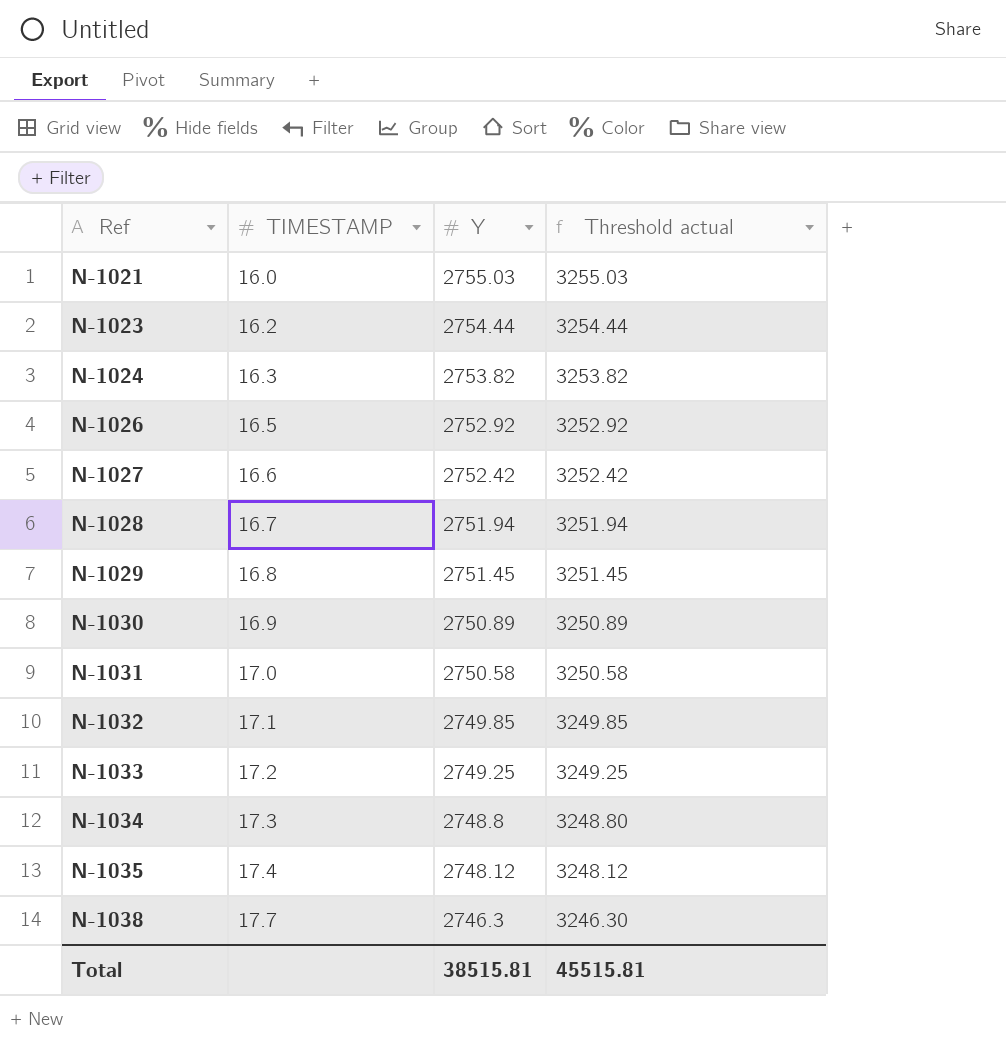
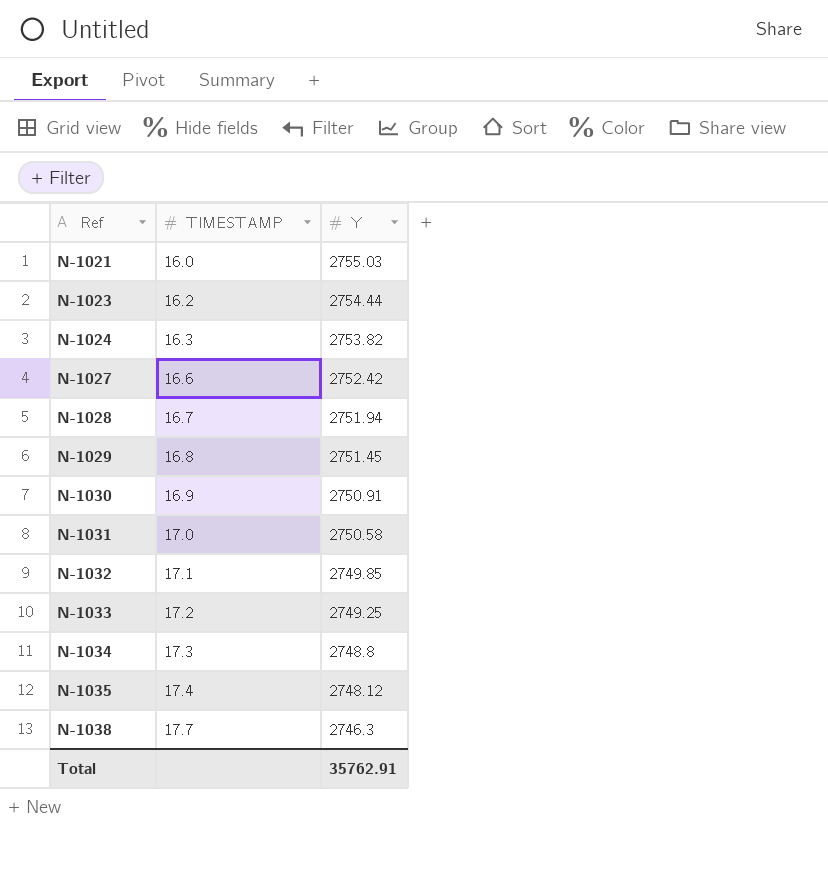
column Threshold actual | formula: [Y] + 500 -> none
row N-1026: 16.5 | 2752.92 | 3252.92 -> none
N-1030 | Y: 2750.89 -> 2750.91
Total | Y: 38515.81 -> 35762.91

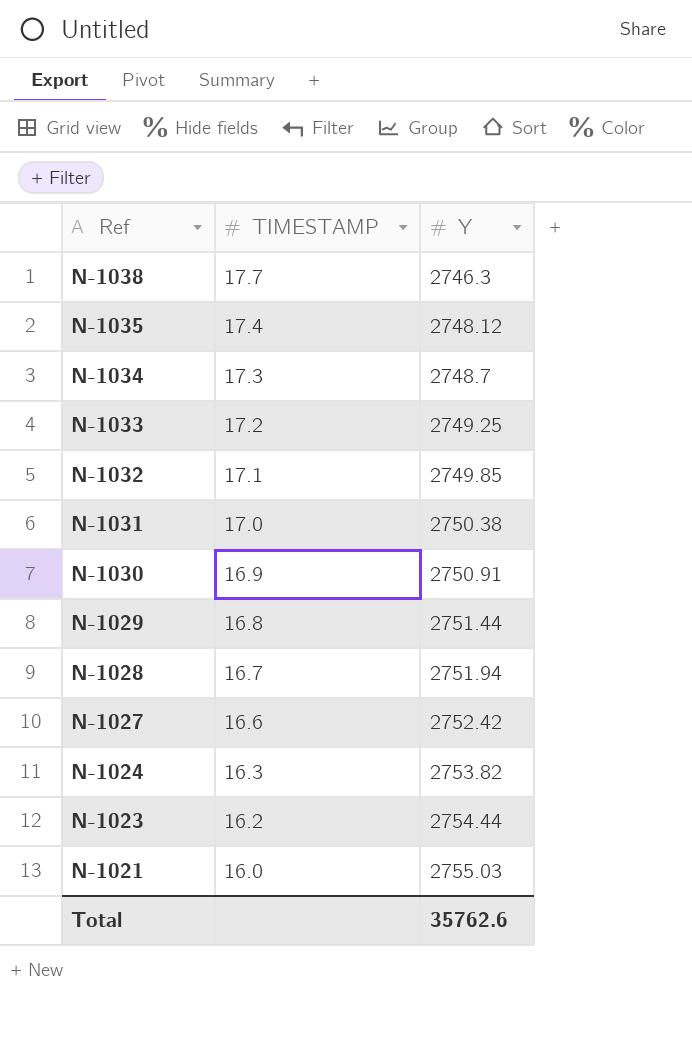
row order: Ref ascending -> Ref descending
N-1034 | Y: 2748.8 -> 2748.7
N-1031 | Y: 2750.58 -> 2750.38
N-1029 | Y: 2751.45 -> 2751.44
Total | Y: 35762.91 -> 35762.6

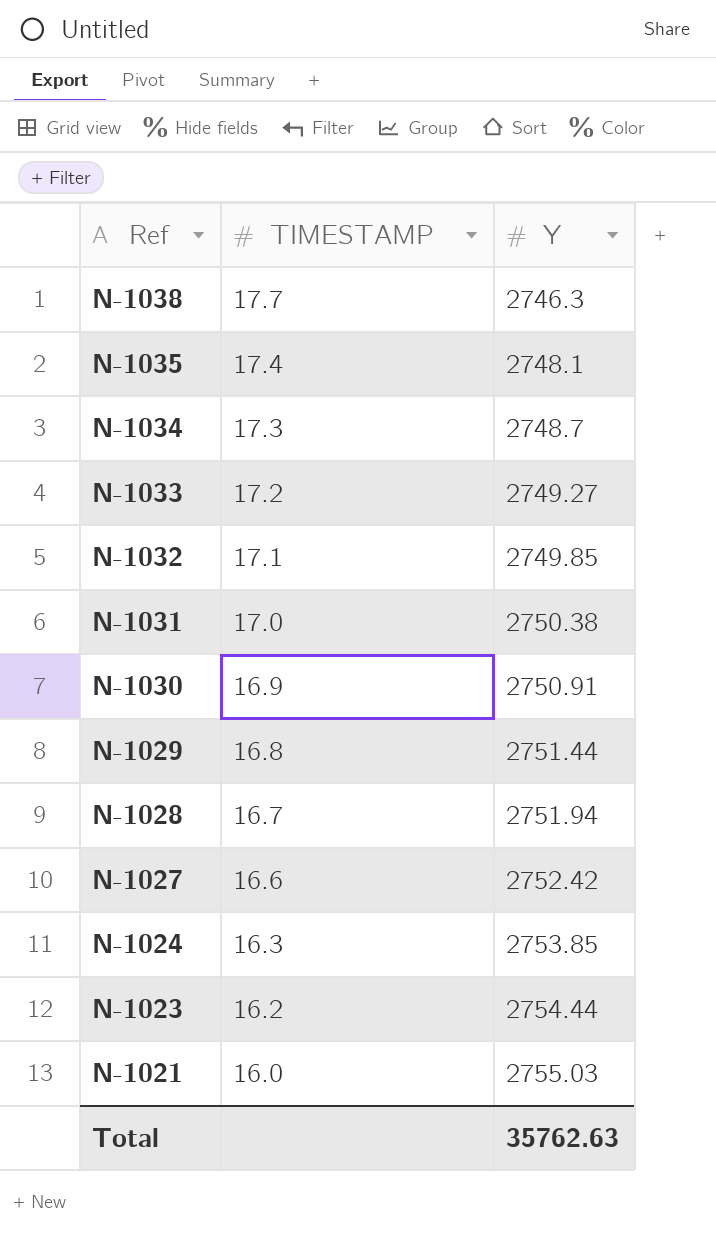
N-1035 | Y: 2748.12 -> 2748.1
N-1033 | Y: 2749.25 -> 2749.27
N-1024 | Y: 2753.82 -> 2753.85
Total | Y: 35762.6 -> 35762.63

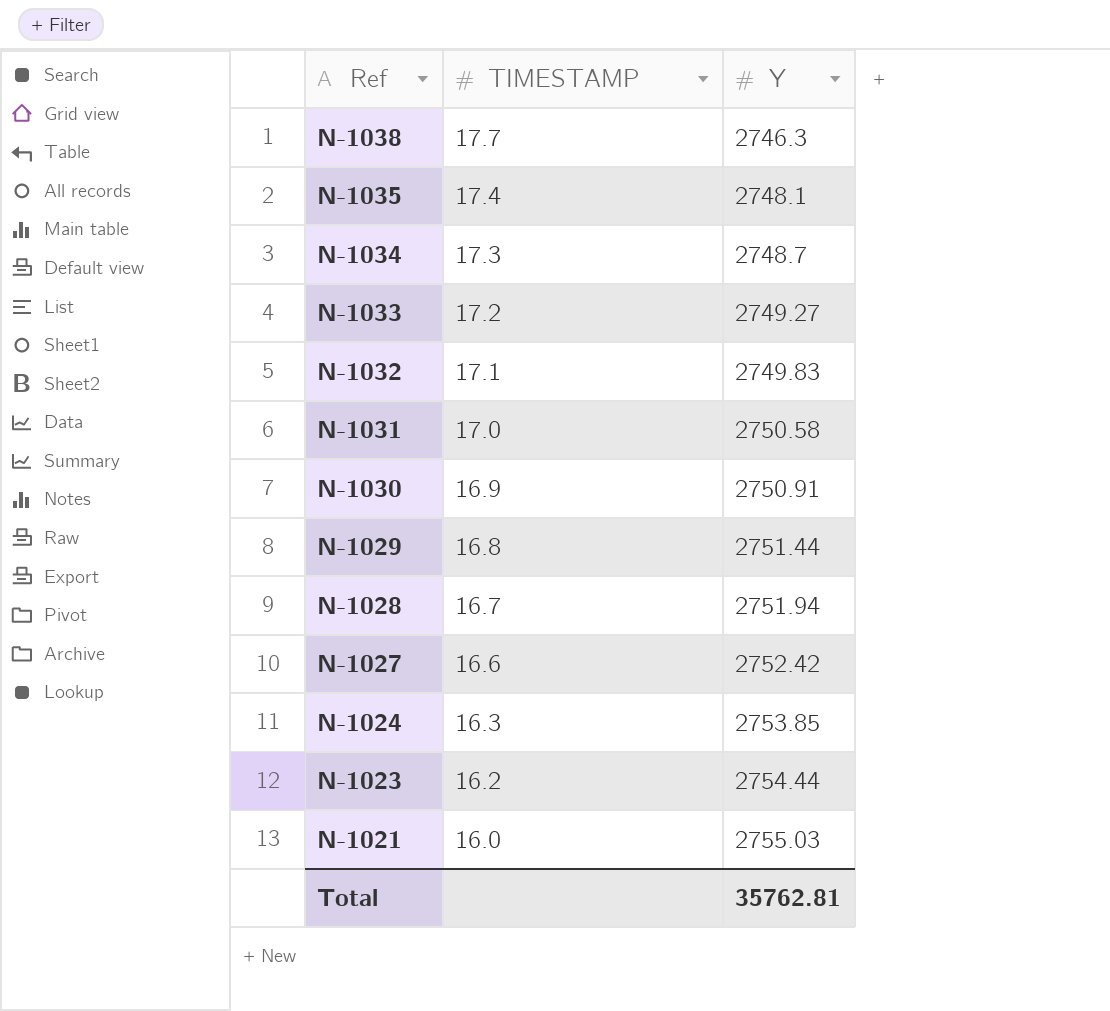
N-1032 | Y: 2749.85 -> 2749.83
N-1031 | Y: 2750.38 -> 2750.58
Total | Y: 35762.63 -> 35762.81

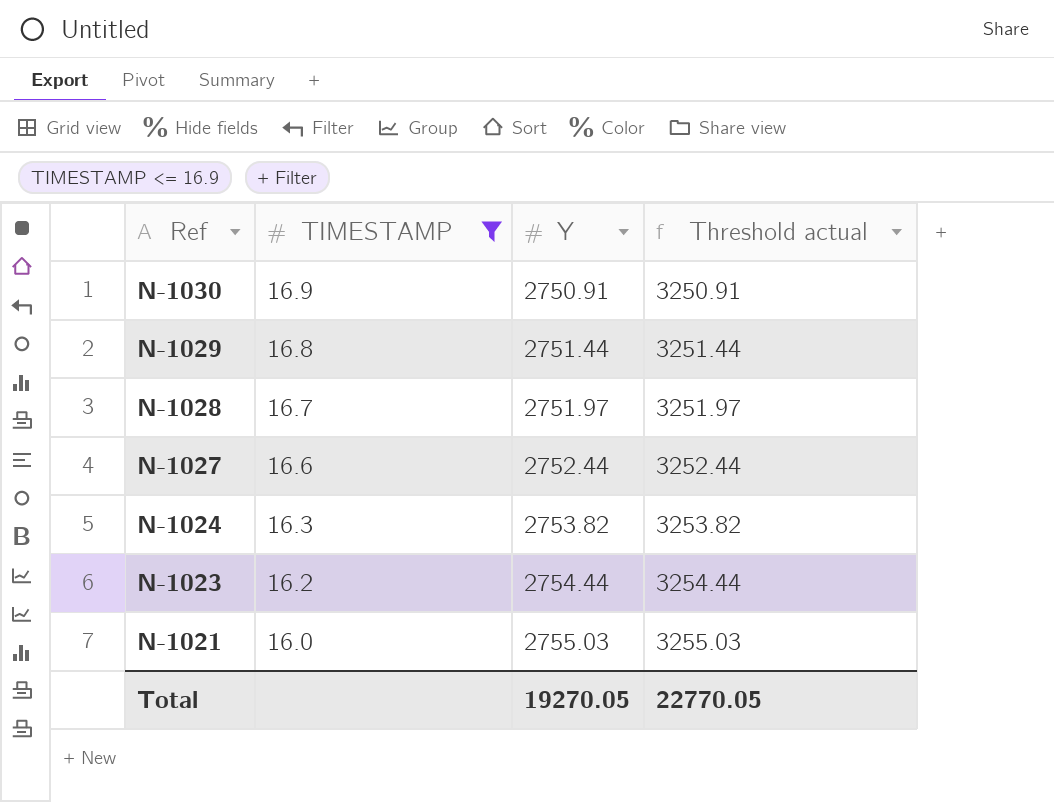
filter: none -> TIMESTAMP <= 16.9
column Threshold actual | formula: none -> [Y] + 500
N-1028 | Y: 2751.94 -> 2751.97
N-1027 | Y: 2752.42 -> 2752.44
N-1024 | Y: 2753.85 -> 2753.82
Total | Y: 35762.81 -> 19270.05

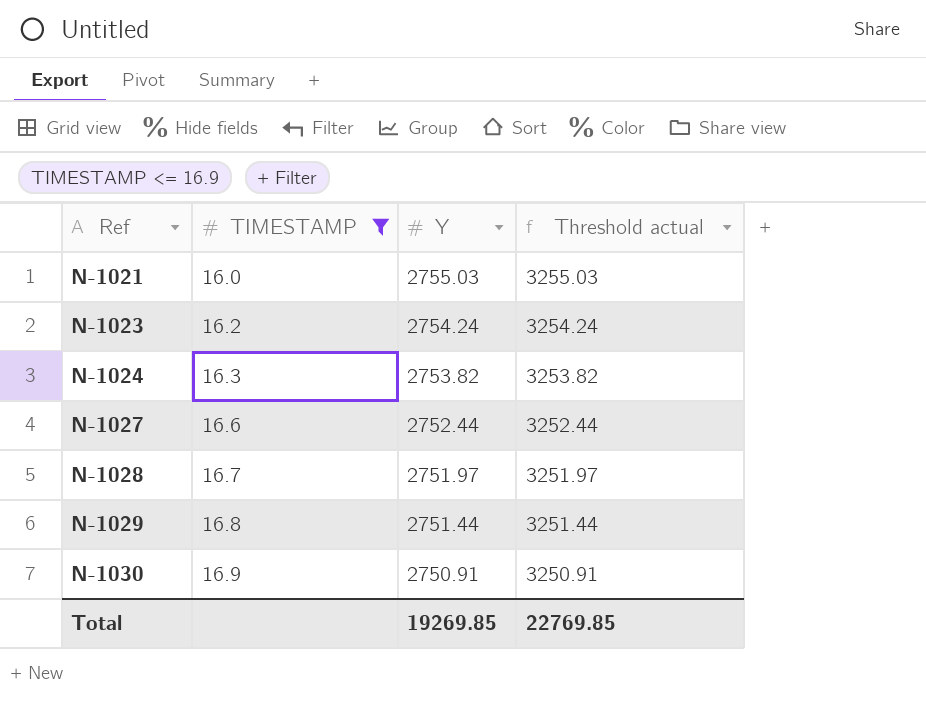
row order: Ref descending -> Ref ascending
N-1023 | Y: 2754.44 -> 2754.24
N-1023 | Threshold actual: 3254.44 -> 3254.24
Total | Y: 19270.05 -> 19269.85
Total | Threshold actual: 22770.05 -> 22769.85

